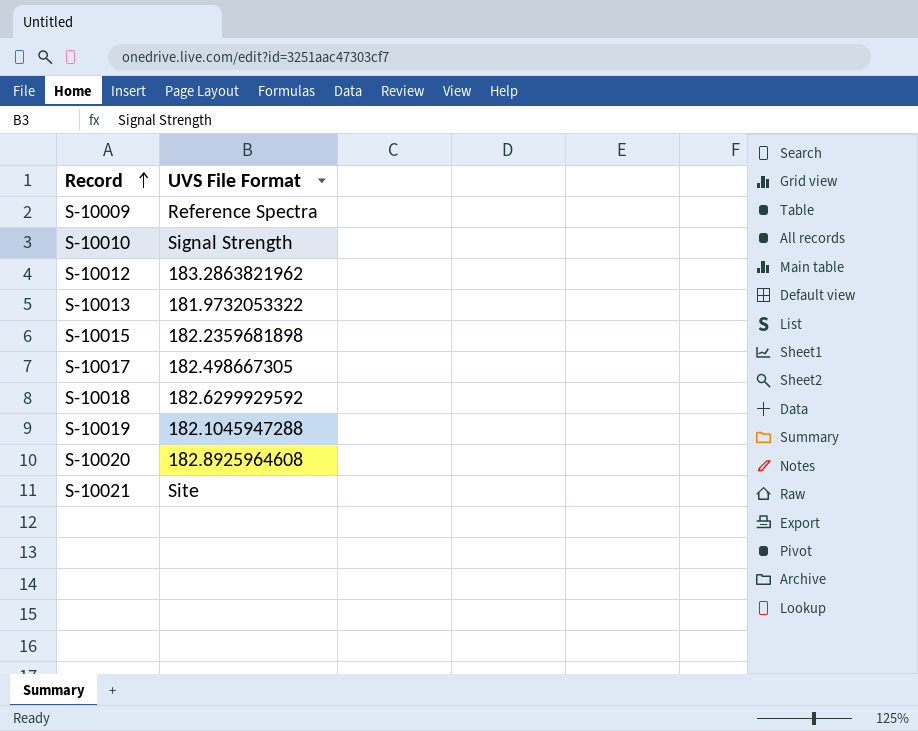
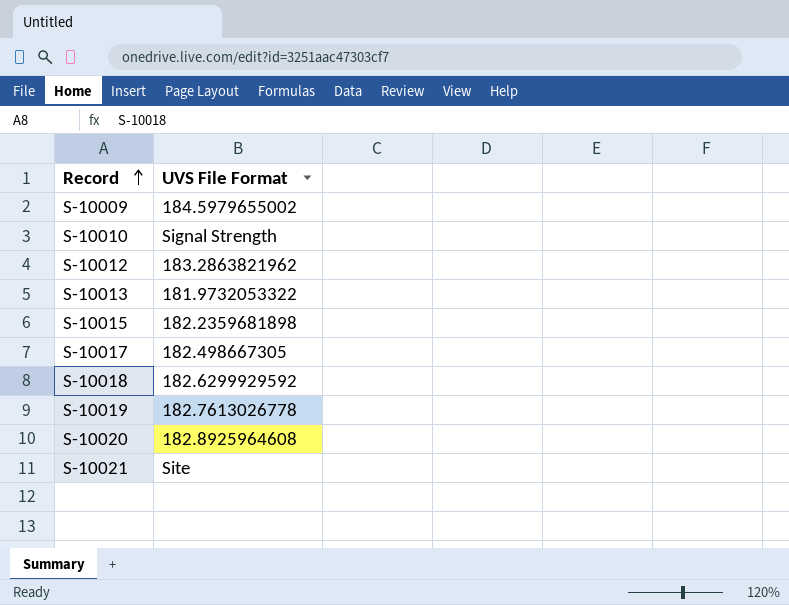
S-10009 | UVS File Format: Reference Spectra -> 184.5979655002
S-10019 | UVS File Format: 182.1045947288 -> 182.7613026778

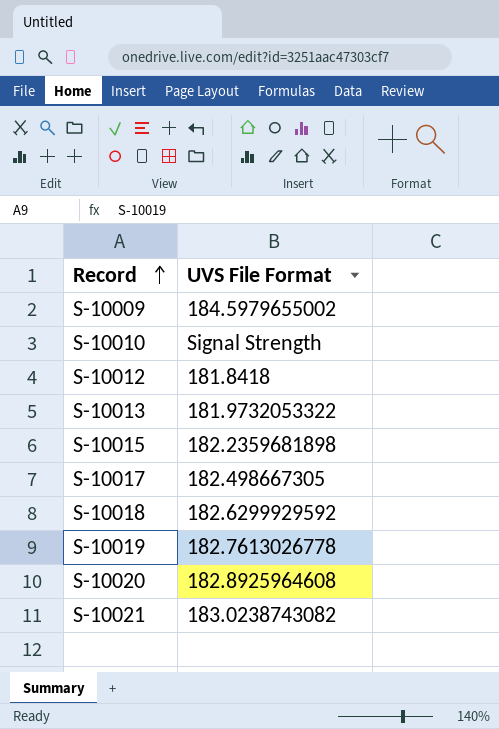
S-10012 | UVS File Format: 183.2863821962 -> 181.8418
S-10021 | UVS File Format: Site -> 183.0238743082

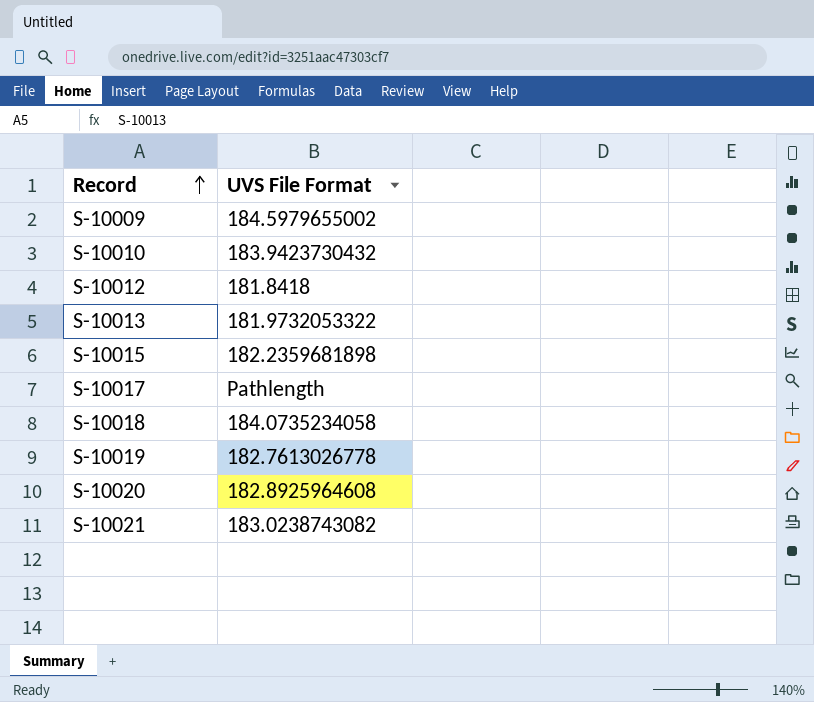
S-10010 | UVS File Format: Signal Strength -> 183.9423730432
S-10017 | UVS File Format: 182.498667305 -> Pathlength
S-10018 | UVS File Format: 182.6299929592 -> 184.0735234058

